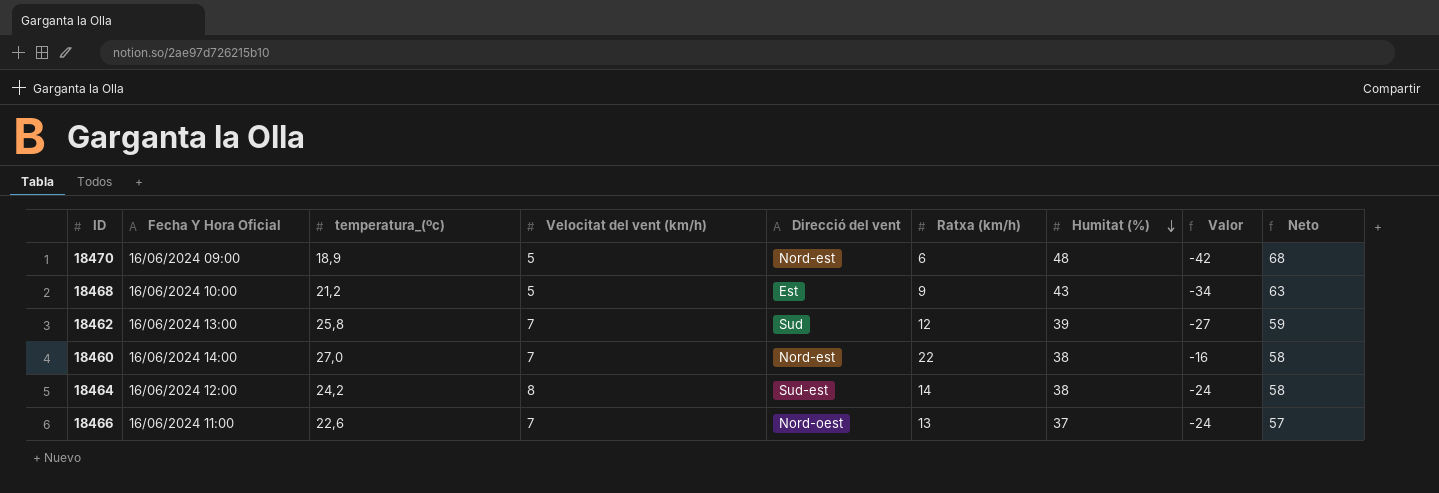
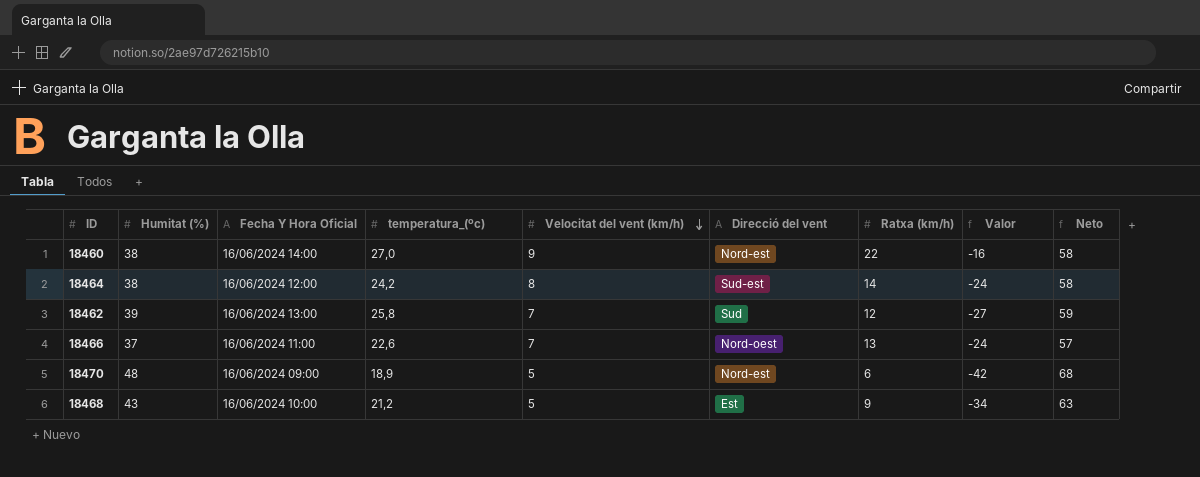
row order: Humitat (%) descending -> Velocitat del vent (km/h) descending
column Humitat (%) | position: 7 -> 2
18460 | Velocitat del vent (km/h): 7 -> 9

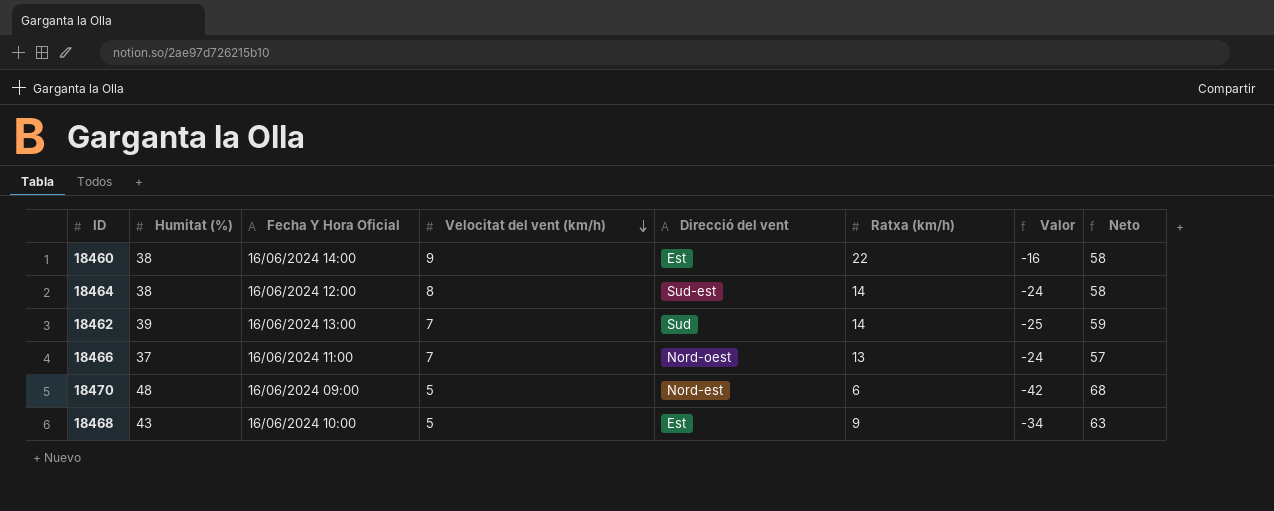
column temperatura_(ºc) | position: 4 -> none
18460 | Direcció del vent: Nord-est -> Est
18462 | Ratxa (km/h): 12 -> 14
18462 | Valor: -27 -> -25

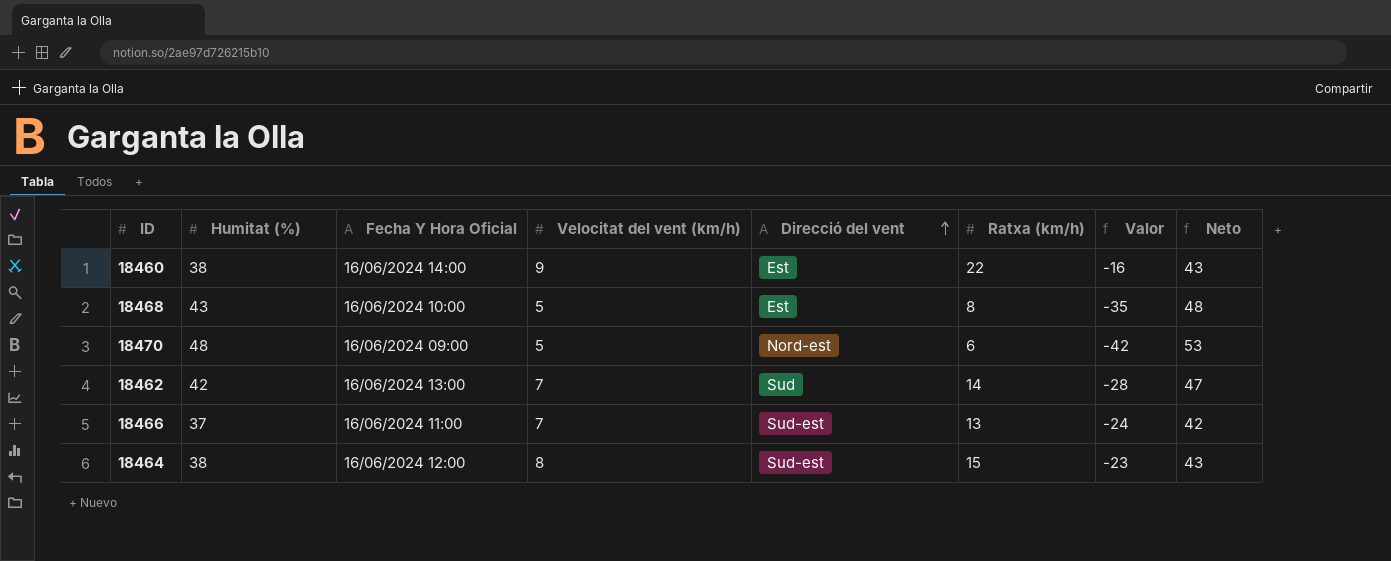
row order: Velocitat del vent (km/h) descending -> Direcció del vent ascending
column Neto | formula: [Humitat (%)] + 20 -> [Humitat (%)] + 5
18468 | Ratxa (km/h): 9 -> 8
18468 | Valor: -34 -> -35
18462 | Humitat (%): 39 -> 42
18462 | Valor: -25 -> -28
18466 | Direcció del vent: Nord-oest -> Sud-est
18464 | Ratxa (km/h): 14 -> 15
18464 | Valor: -24 -> -23

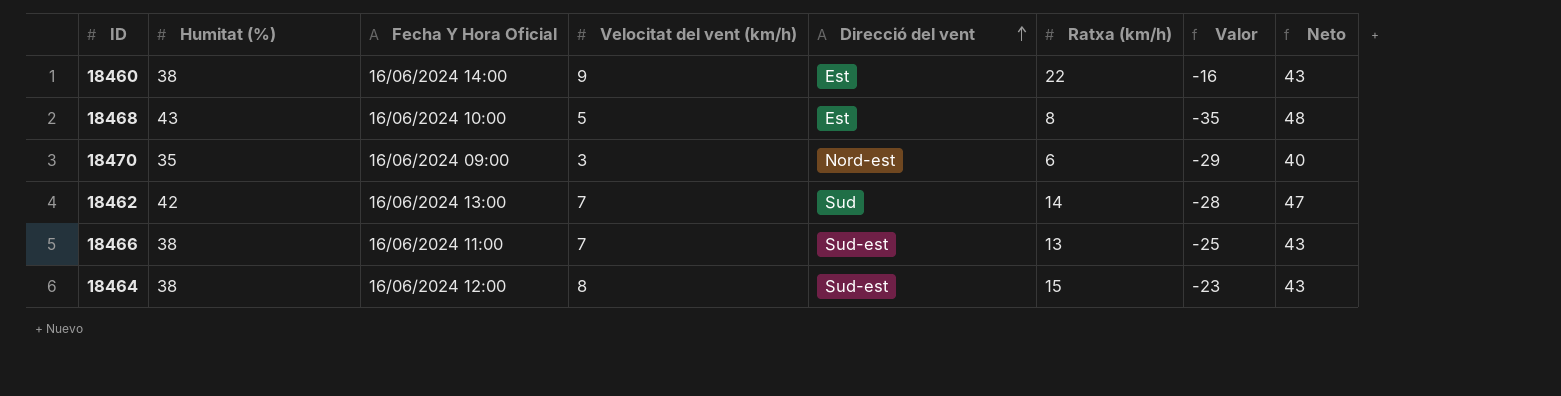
18470 | Humitat (%): 48 -> 35
18470 | Velocitat del vent (km/h): 5 -> 3
18470 | Valor: -42 -> -29
18470 | Neto: 53 -> 40
18466 | Humitat (%): 37 -> 38
18466 | Valor: -24 -> -25
18466 | Neto: 42 -> 43

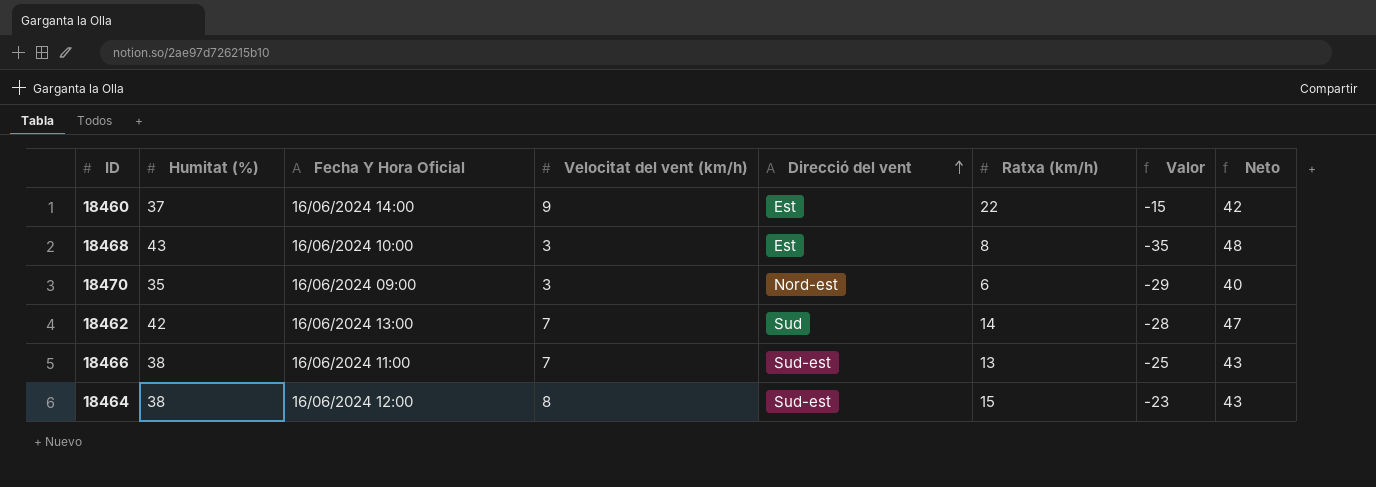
18460 | Humitat (%): 38 -> 37
18460 | Valor: -16 -> -15
18460 | Neto: 43 -> 42
18468 | Velocitat del vent (km/h): 5 -> 3

